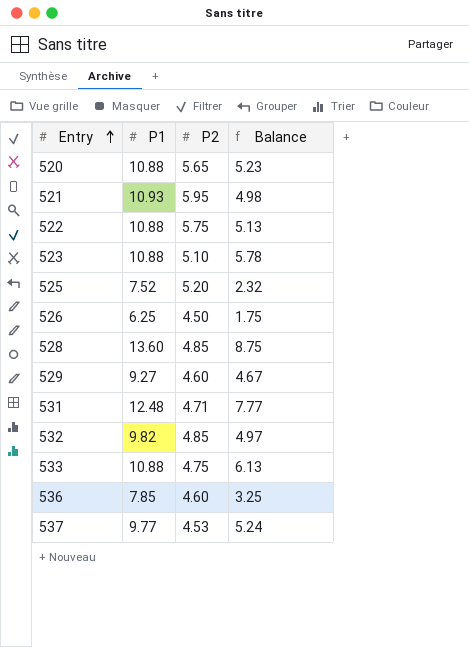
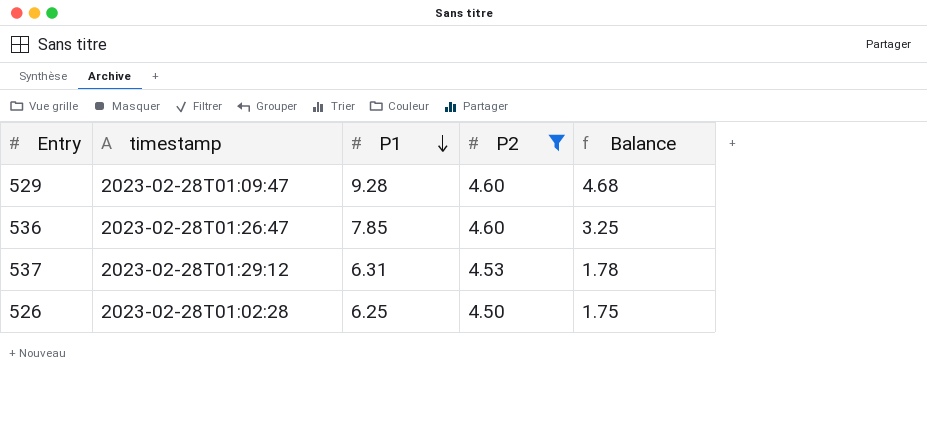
filter: none -> P2 <= 4.60
row order: Entry ascending -> P1 descending
column timestamp | position: none -> 2
529 | P1: 9.27 -> 9.28
529 | Balance: 4.67 -> 4.68
537 | P1: 9.77 -> 6.31
537 | Balance: 5.24 -> 1.78

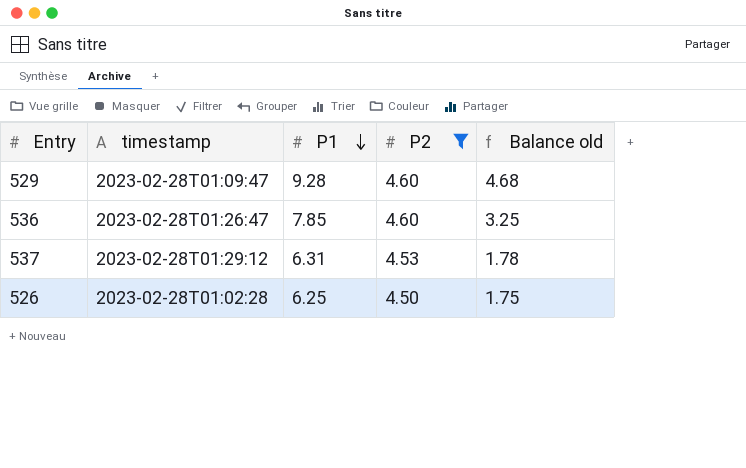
column name: Balance -> Balance old

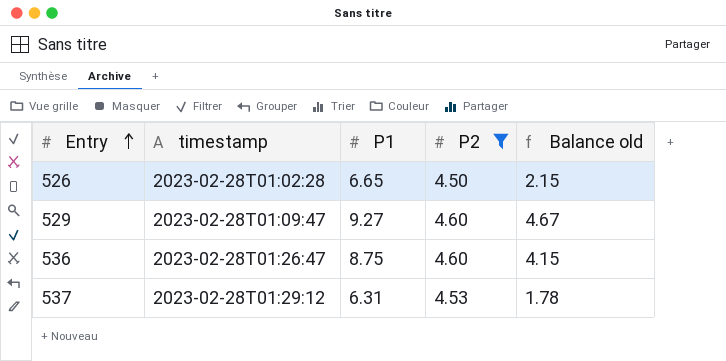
row order: P1 descending -> Entry ascending
526 | P1: 6.25 -> 6.65
526 | Balance old: 1.75 -> 2.15
529 | P1: 9.28 -> 9.27
529 | Balance old: 4.68 -> 4.67
536 | P1: 7.85 -> 8.75
536 | Balance old: 3.25 -> 4.15

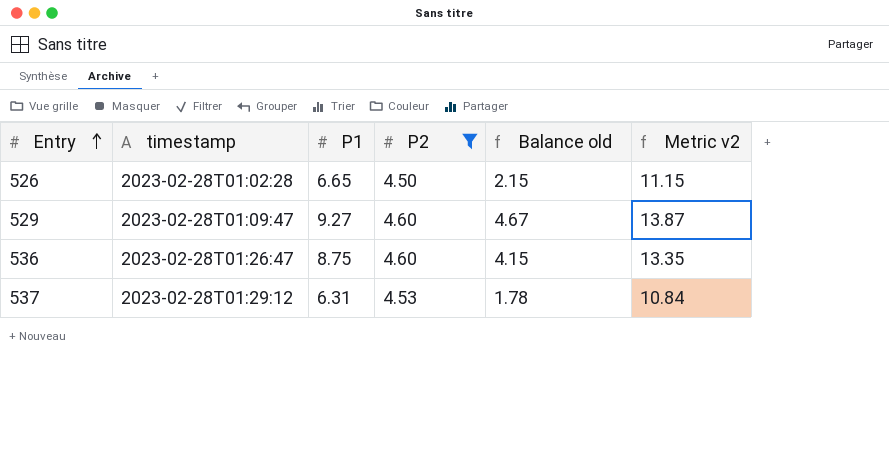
column Metric v2 | formula: none -> [P1] + [P2]

